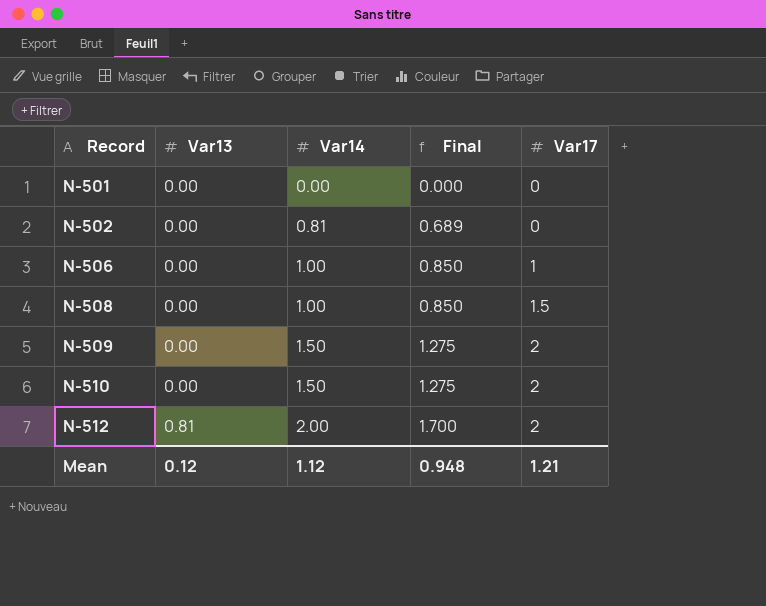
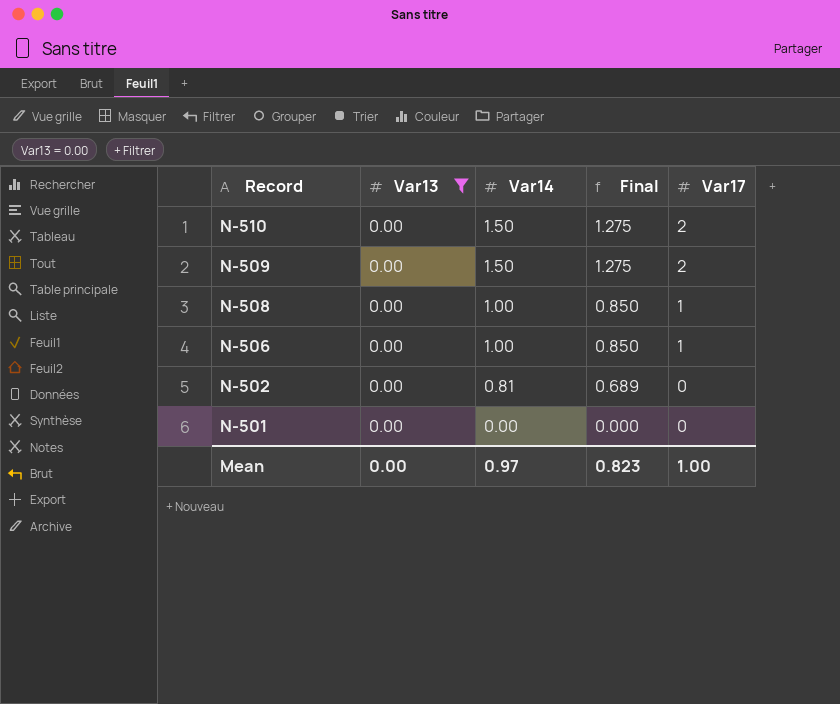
filter: none -> Var13 = 0.00
row order: Record ascending -> Record descending
N-508 | Var17: 1.5 -> 1
Mean | Var13: 0.12 -> 0.00
Mean | Var14: 1.12 -> 0.97
Mean | Final: 0.948 -> 0.823
Mean | Var17: 1.21 -> 1.00

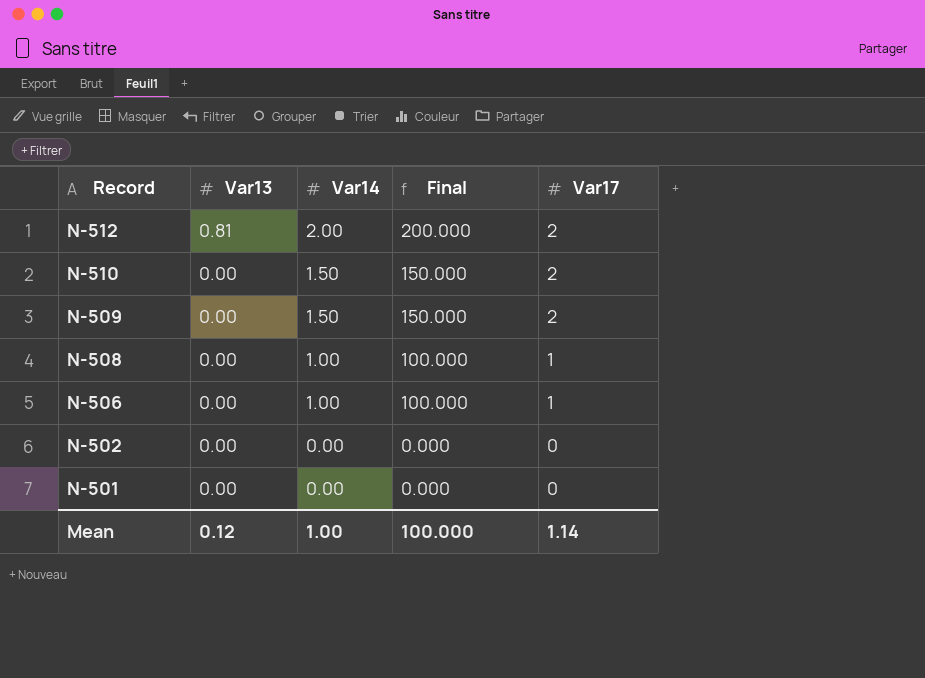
filter: Var13 = 0.00 -> none
column Final | formula: [Var14] * 0.85 -> [Var14] * 100
N-502 | Var14: 0.81 -> 0.00
Mean | Var13: 0.00 -> 0.12
Mean | Var14: 0.97 -> 1.00
Mean | Final: 0.823 -> 100.000
Mean | Var17: 1.00 -> 1.14

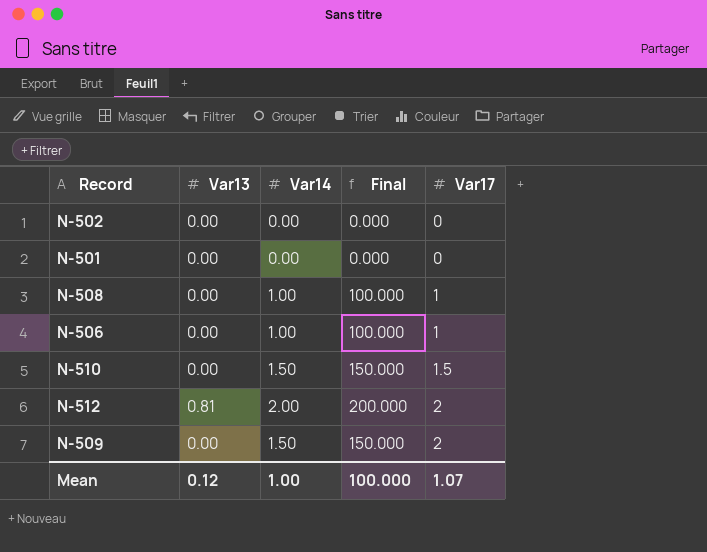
row order: Record descending -> Var17 ascending
N-510 | Var17: 2 -> 1.5
Mean | Var17: 1.14 -> 1.07

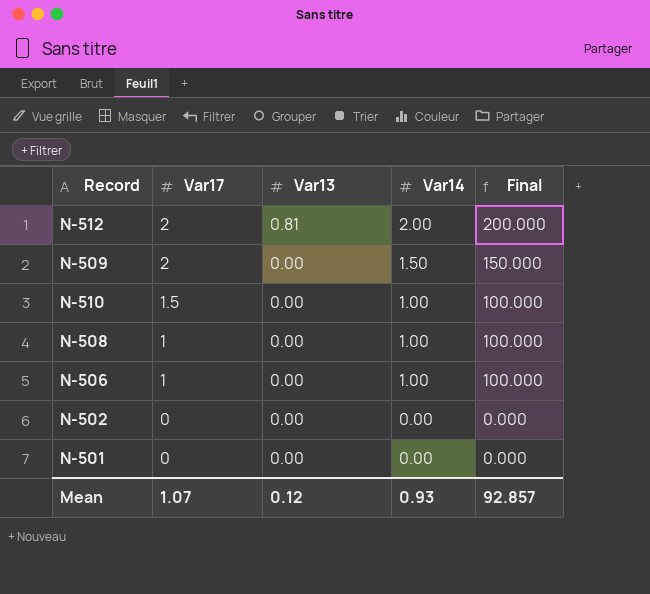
row order: Var17 ascending -> Var17 descending
column Var17 | position: 5 -> 2
N-510 | Var14: 1.50 -> 1.00
N-510 | Final: 150.000 -> 100.000
Mean | Var14: 1.00 -> 0.93
Mean | Final: 100.000 -> 92.857

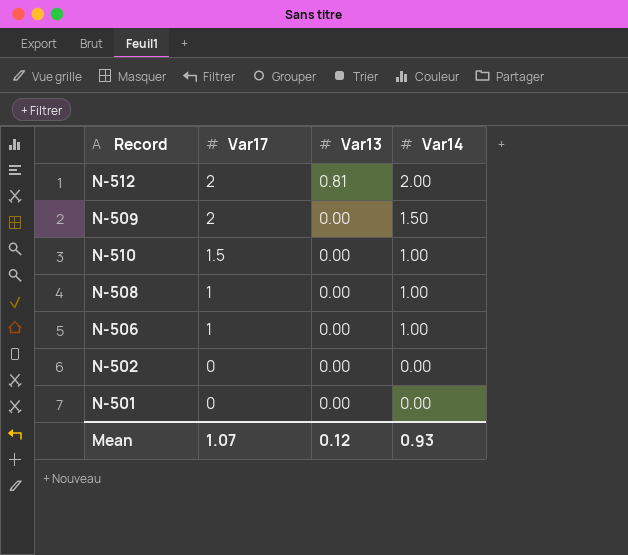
column Final | formula: [Var14] * 100 -> none

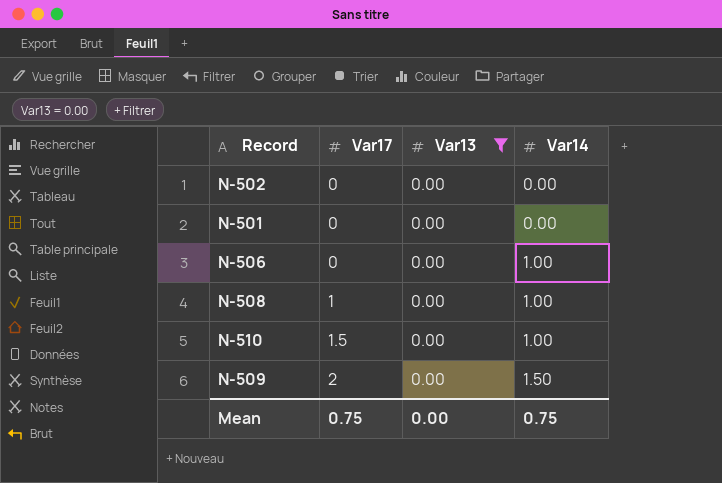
filter: none -> Var13 = 0.00
row order: Var17 descending -> Var17 ascending
N-506 | Var17: 1 -> 0
Mean | Var17: 1.07 -> 0.75
Mean | Var13: 0.12 -> 0.00
Mean | Var14: 0.93 -> 0.75

